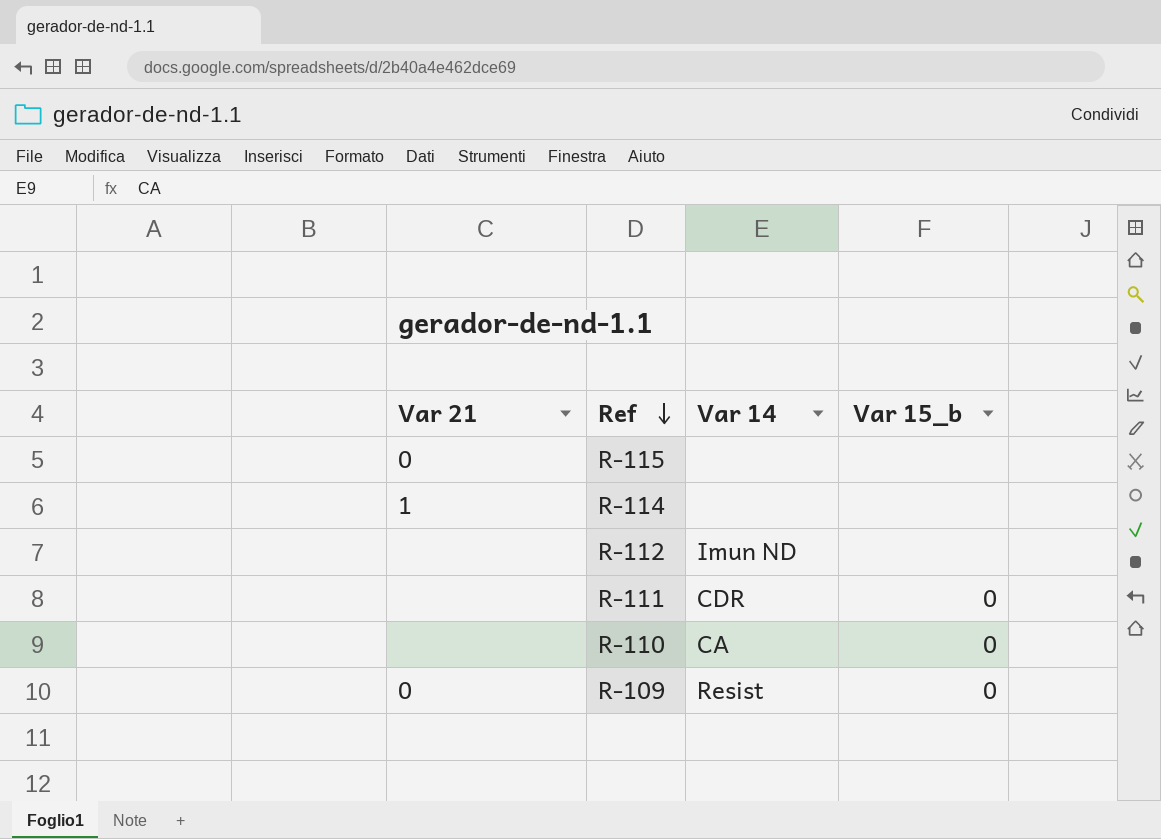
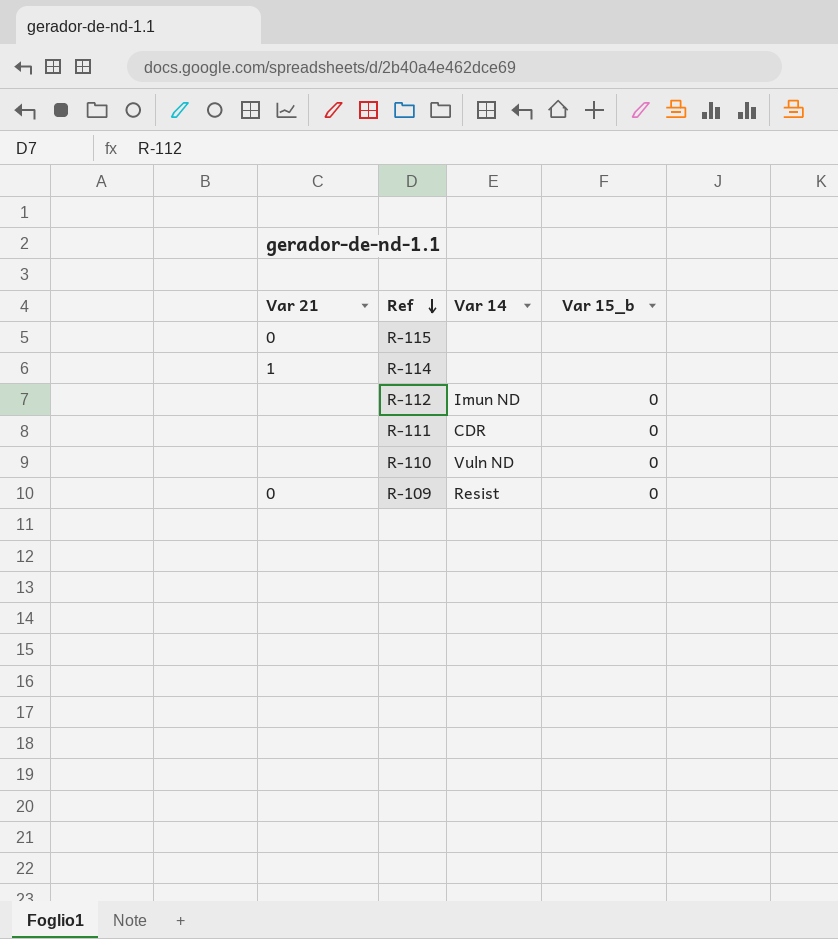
R-112 | Var 15_b: none -> 0
R-110 | Var 14: CA -> Vuln ND

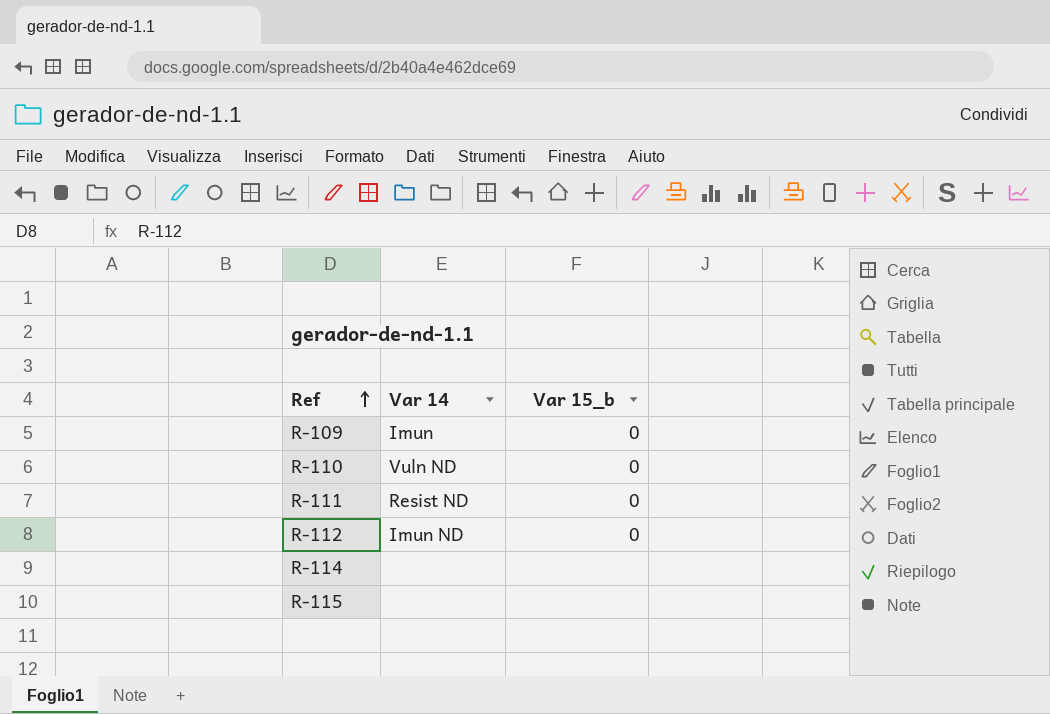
row order: Ref descending -> Ref ascending
column Var 21 | position: 1 -> none
R-109 | Var 14: Resist -> Imun
R-111 | Var 14: CDR -> Resist ND

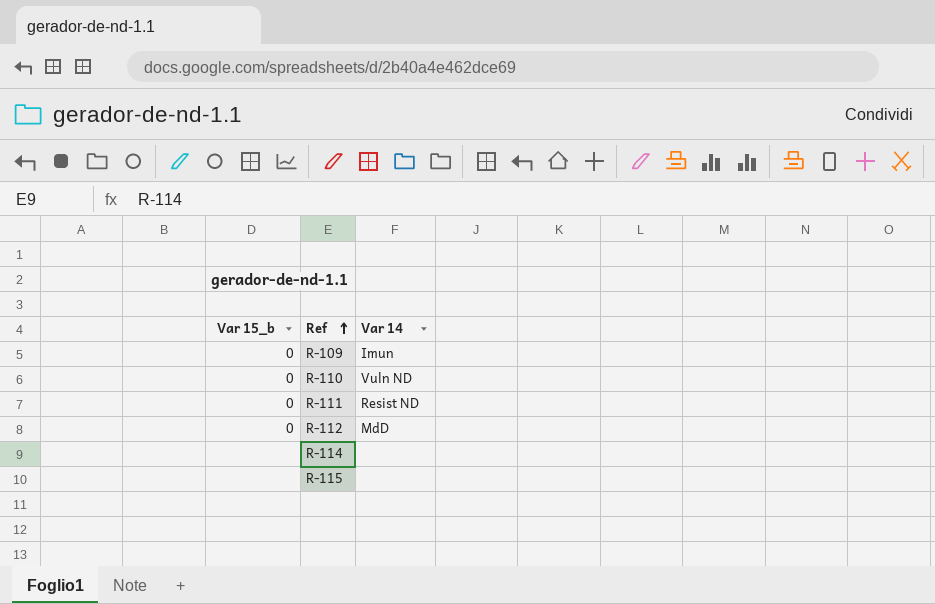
column Var 15_b | position: 3 -> 1
R-112 | Var 14: Imun ND -> MdD

